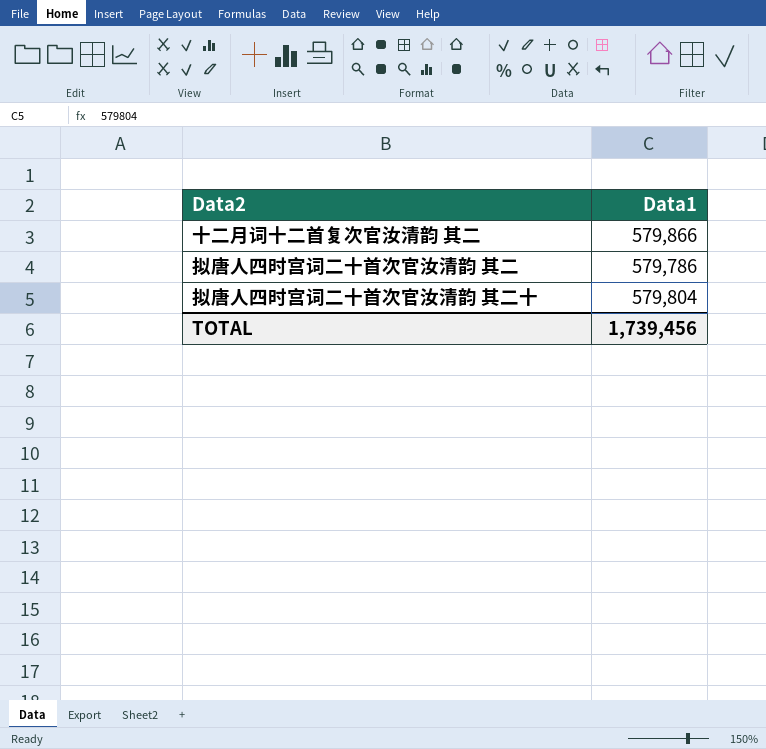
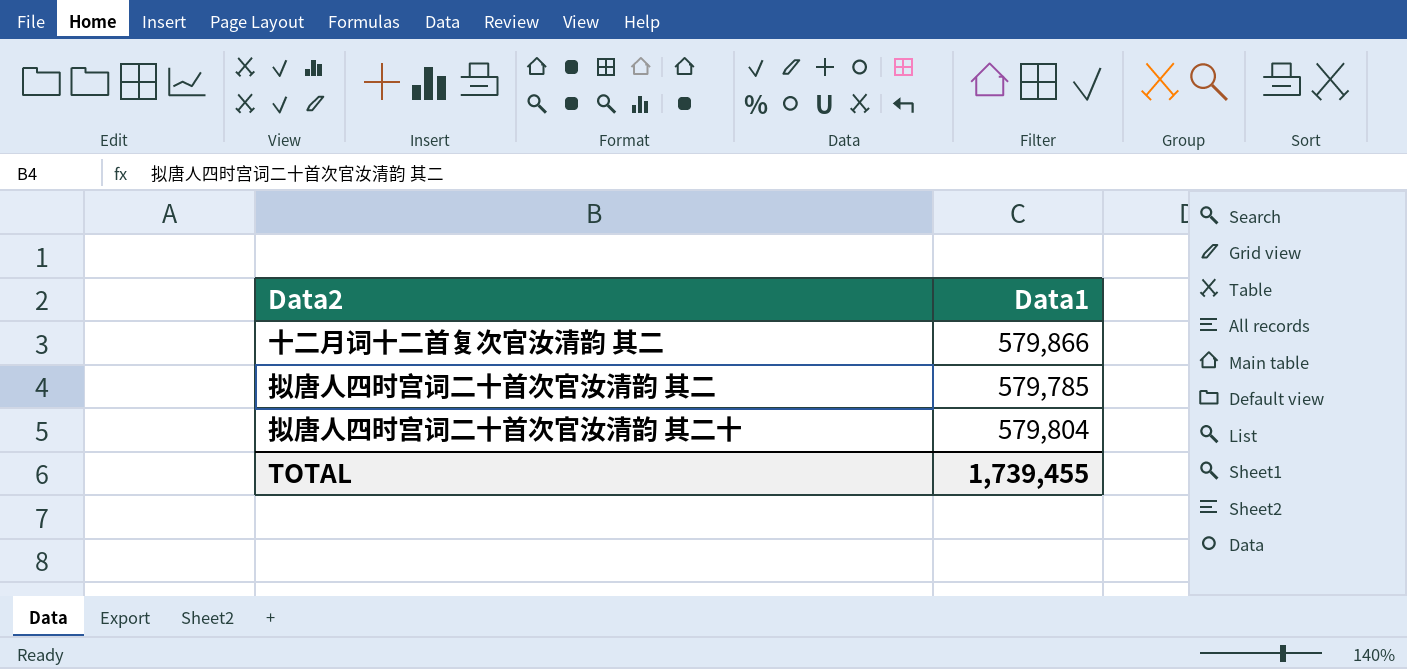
拟唐人四时宫词二十首次官汝清韵 其二 | Data1: 579,786 -> 579,785
TOTAL | Data1: 1,739,456 -> 1,739,455

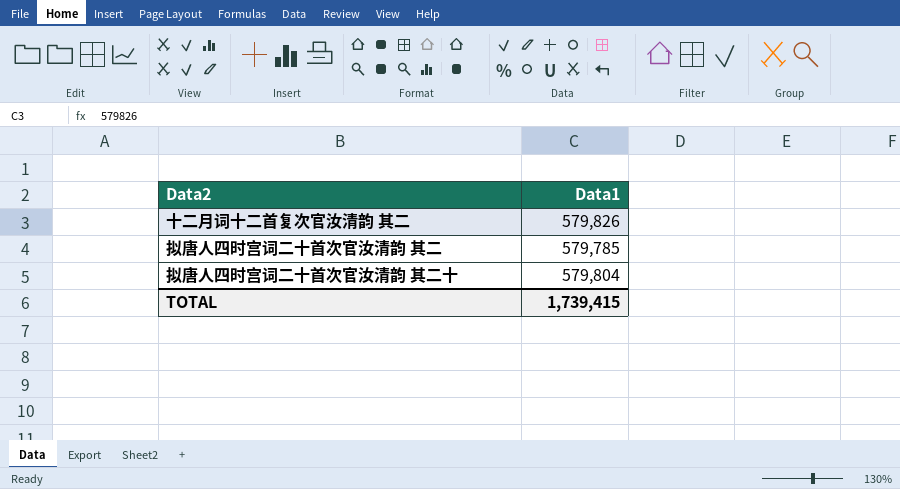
十二月词十二首复次官汝清韵 其二 | Data1: 579,866 -> 579,826
TOTAL | Data1: 1,739,455 -> 1,739,415

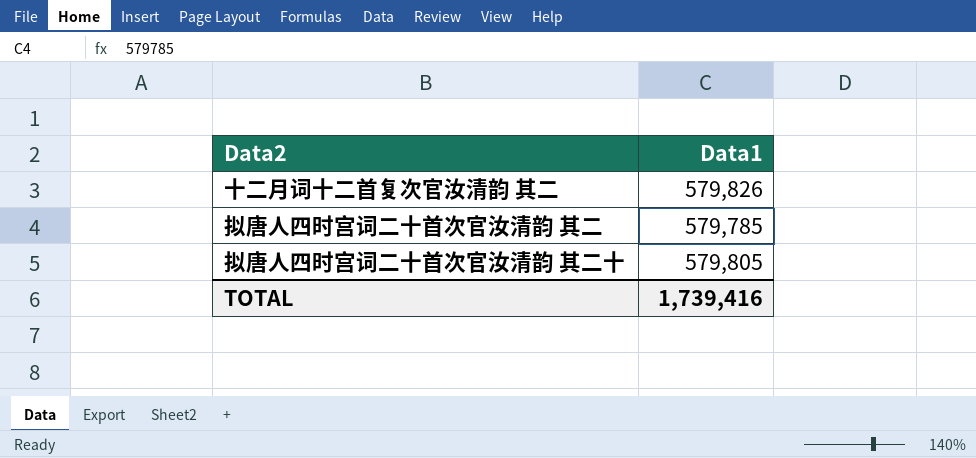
拟唐人四时宫词二十首次官汝清韵 其二十 | Data1: 579,804 -> 579,805
TOTAL | Data1: 1,739,415 -> 1,739,416

